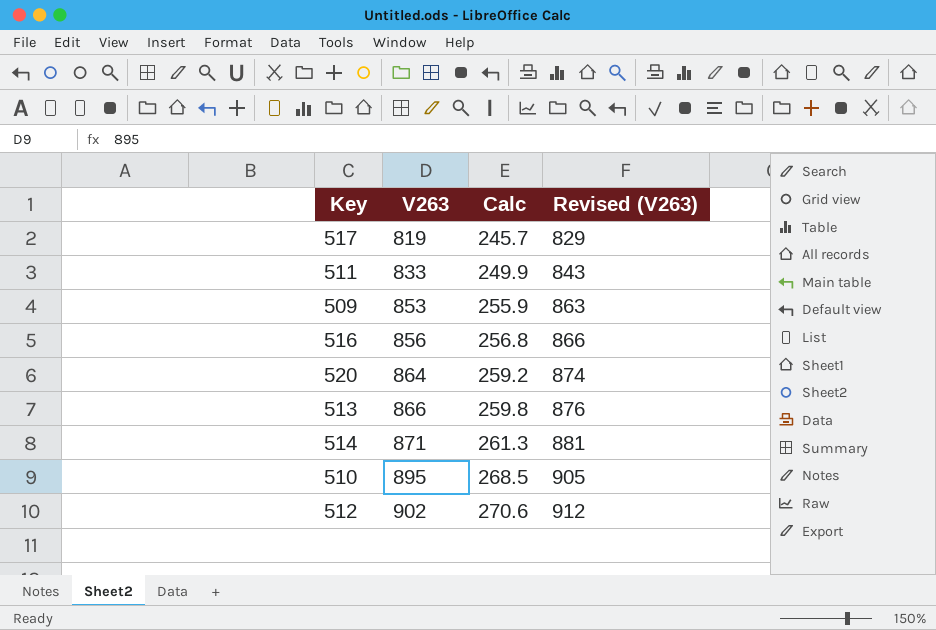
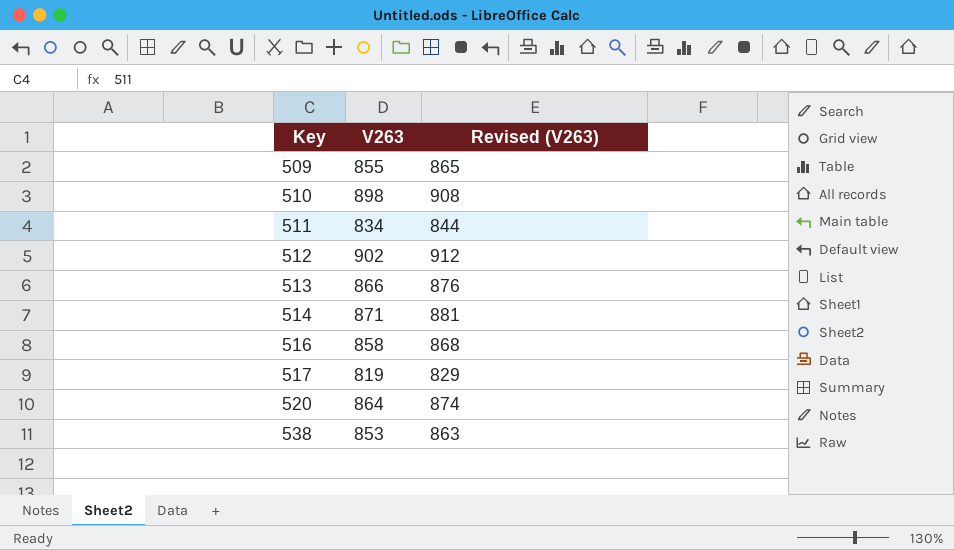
row order: V263 ascending -> Key ascending
column Calc | formula: [V263] * 0.3 -> none
509 | V263: 853 -> 855
509 | Revised (V263): 863 -> 865
510 | V263: 895 -> 898
510 | Revised (V263): 905 -> 908
511 | V263: 833 -> 834
511 | Revised (V263): 843 -> 844
516 | V263: 856 -> 858
516 | Revised (V263): 866 -> 868
row 538: none -> 853 | 863

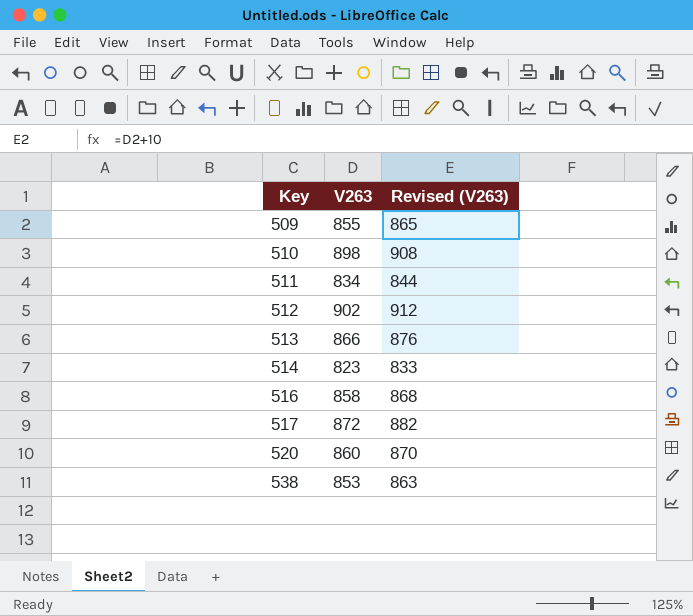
514 | V263: 871 -> 823
514 | Revised (V263): 881 -> 833
517 | V263: 819 -> 872
517 | Revised (V263): 829 -> 882
520 | V263: 864 -> 860
520 | Revised (V263): 874 -> 870

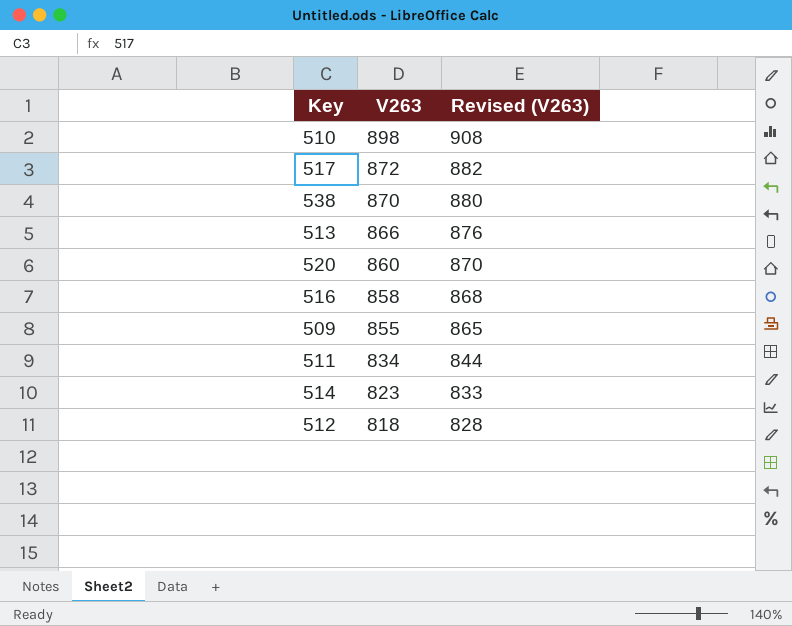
row order: Key ascending -> V263 descending
538 | V263: 853 -> 870
538 | Revised (V263): 863 -> 880
512 | V263: 902 -> 818
512 | Revised (V263): 912 -> 828

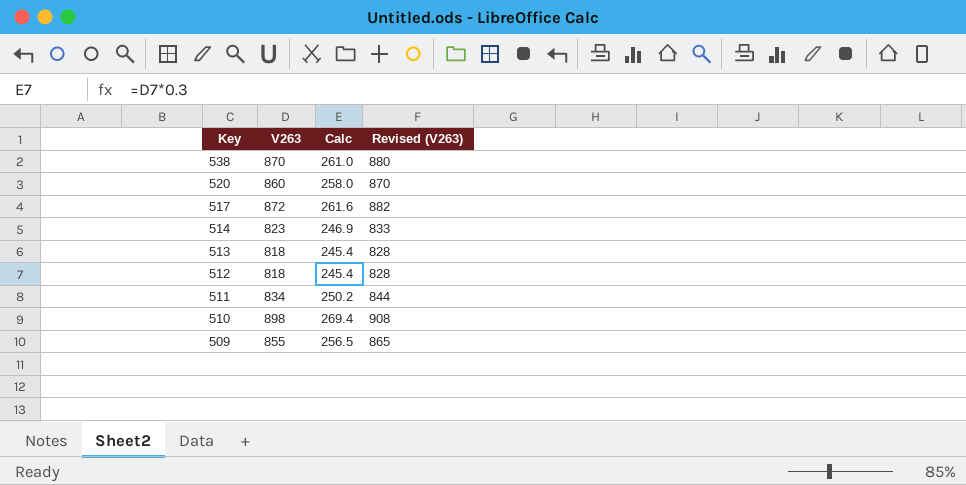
row order: V263 descending -> Key descending
column Calc | formula: none -> [V263] * 0.3
row 516: 858 | 868 -> none
513 | V263: 866 -> 818
513 | Revised (V263): 876 -> 828

